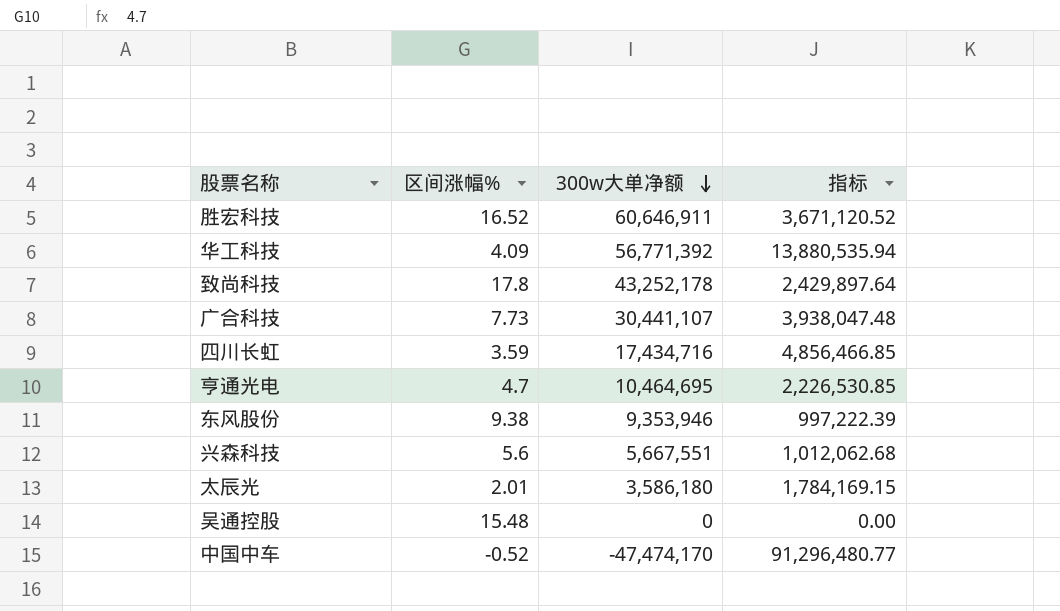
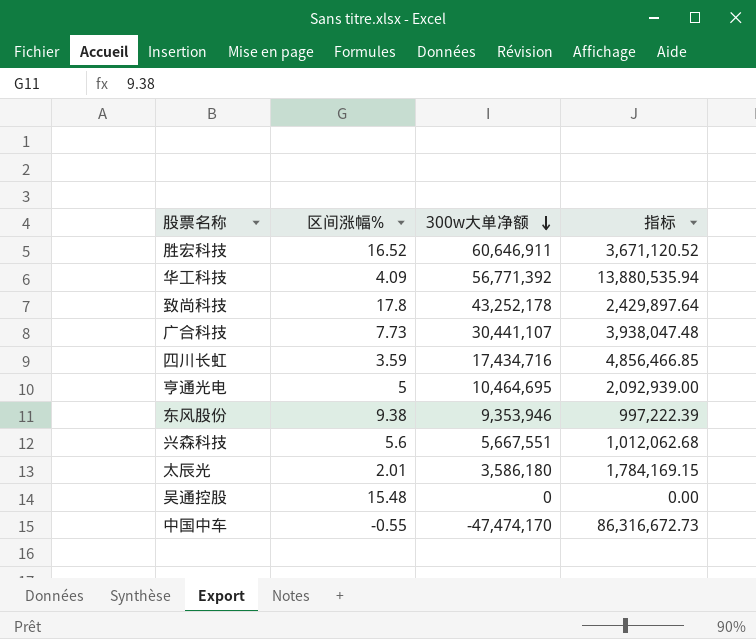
亨通光电 | 区间涨幅%: 4.7 -> 5
亨通光电 | 指标: 2,226,530.85 -> 2,092,939.00
中国中车 | 区间涨幅%: -0.52 -> -0.55
中国中车 | 指标: 91,296,480.77 -> 86,316,672.73

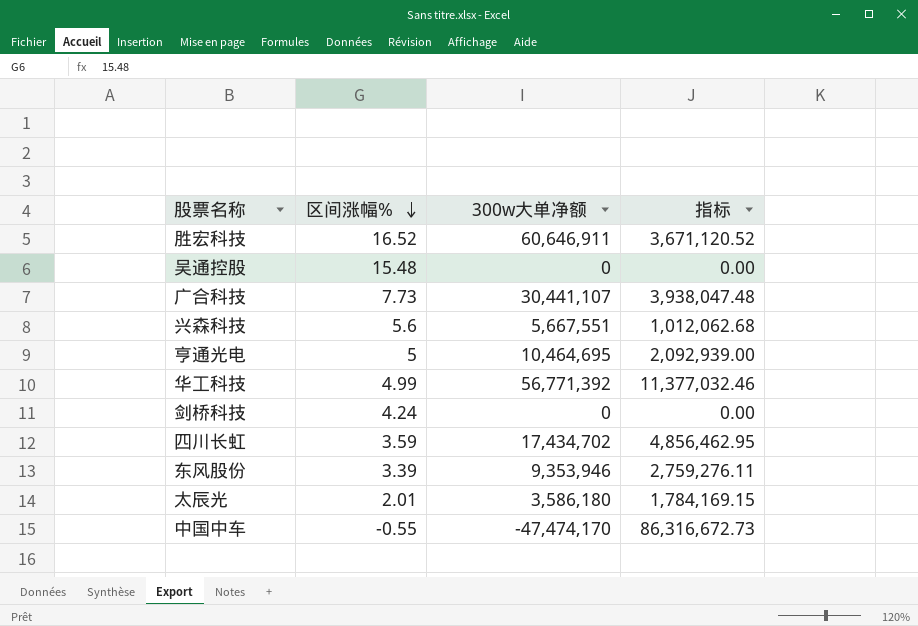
row order: 300w大单净额 descending -> 区间涨幅% descending
row 致尚科技: 17.8 | 43,252,178 | 2,429,897.64 -> none
华工科技 | 区间涨幅%: 4.09 -> 4.99
华工科技 | 指标: 13,880,535.94 -> 11,377,032.46
row 剑桥科技: none -> 4.24 | 0 | 0.00
四川长虹 | 300w大单净额: 17,434,716 -> 17,434,702
四川长虹 | 指标: 4,856,466.85 -> 4,856,462.95
东风股份 | 区间涨幅%: 9.38 -> 3.39
东风股份 | 指标: 997,222.39 -> 2,759,276.11

